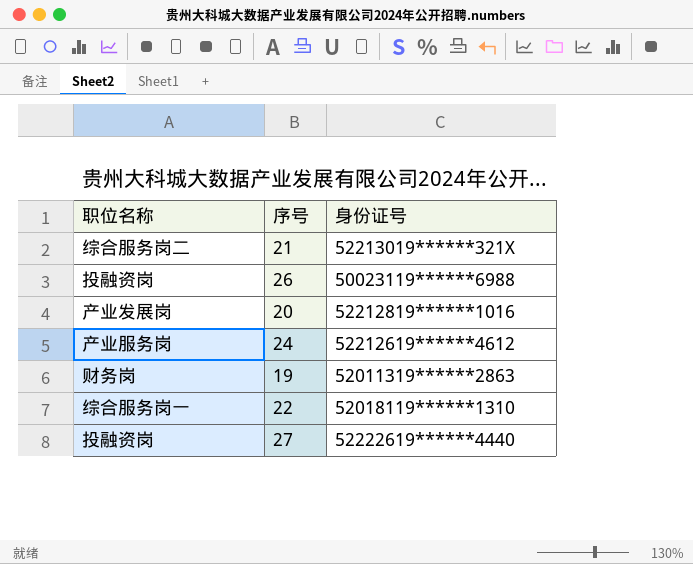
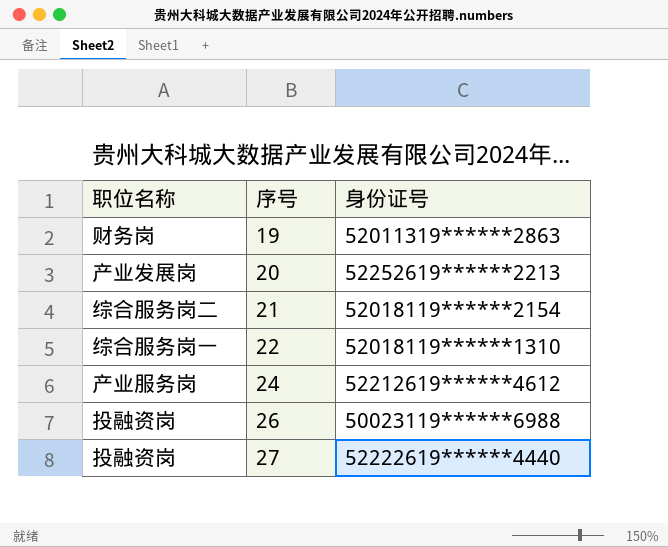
row order: none -> 序号 ascending
20 | 身份证号: 52212819******1016 -> 52252619******2213
21 | 身份证号: 52213019******321X -> 52018119******2154

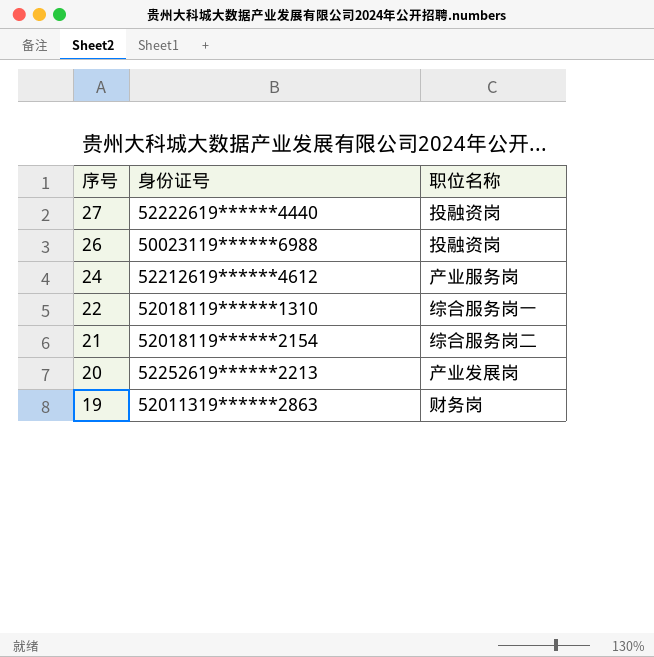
row order: 序号 ascending -> 序号 descending
column 职位名称 | position: 1 -> 3

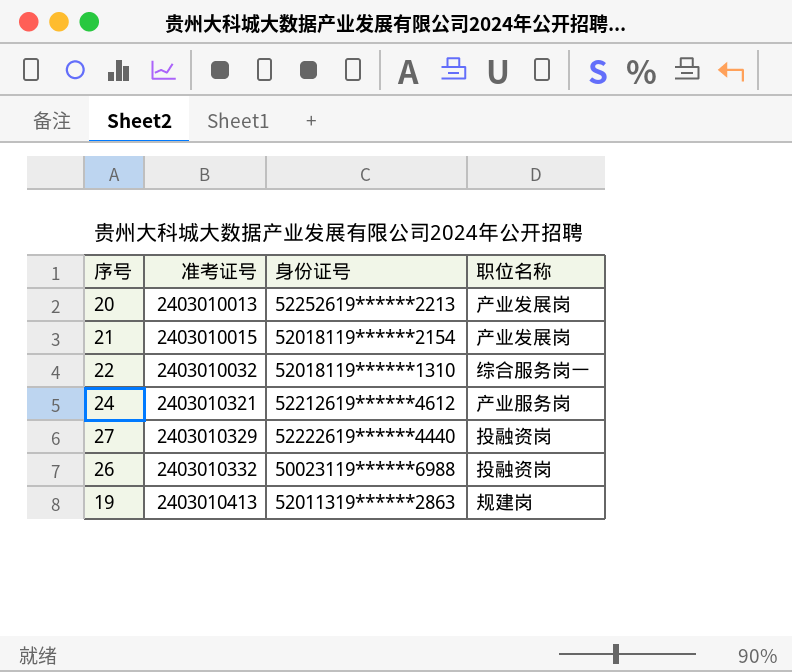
row order: 序号 descending -> 准考证号 ascending
column 准考证号 | position: none -> 2
21 | 职位名称: 综合服务岗二 -> 产业发展岗
19 | 职位名称: 财务岗 -> 规建岗

